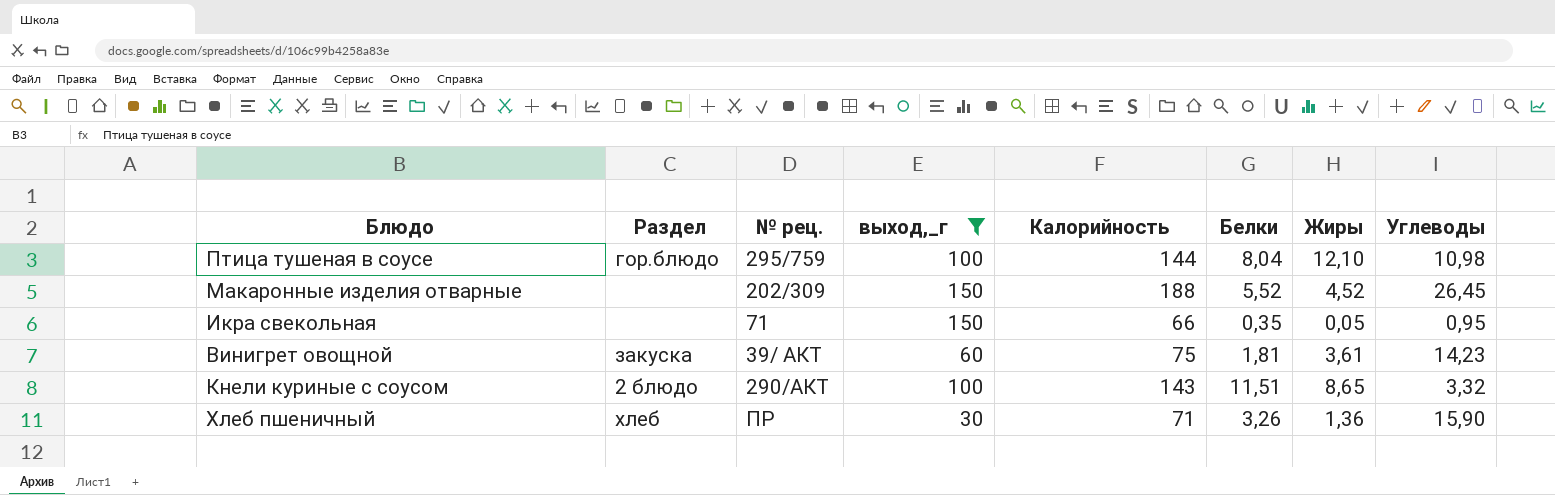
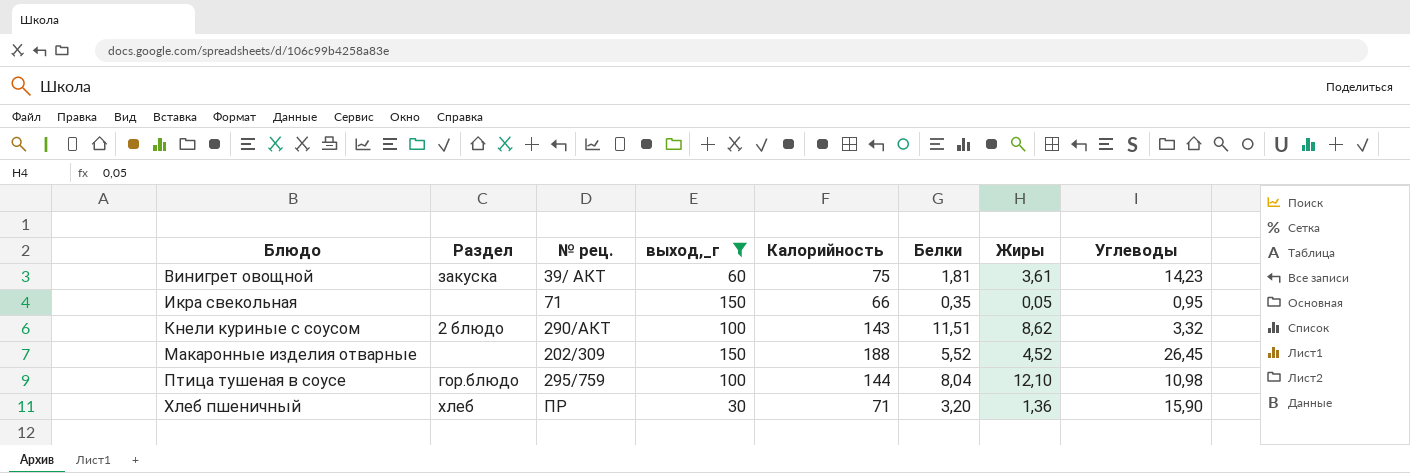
row order: none -> Блюдо ascending
Кнели куриные с соусом | Жиры: 8,65 -> 8,62
Хлеб пшеничный | Белки: 3,26 -> 3,20

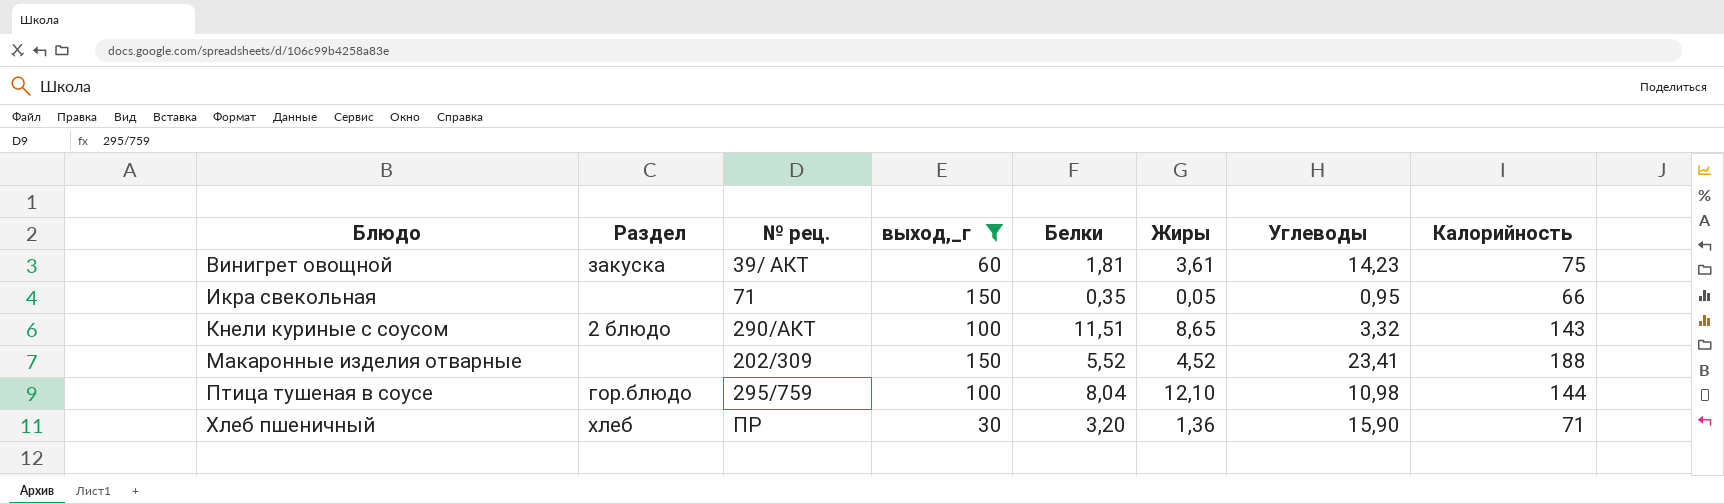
column Калорийность | position: 5 -> 8
Кнели куриные с соусом | Жиры: 8,62 -> 8,65
Макаронные изделия отварные | Углеводы: 26,45 -> 23,41

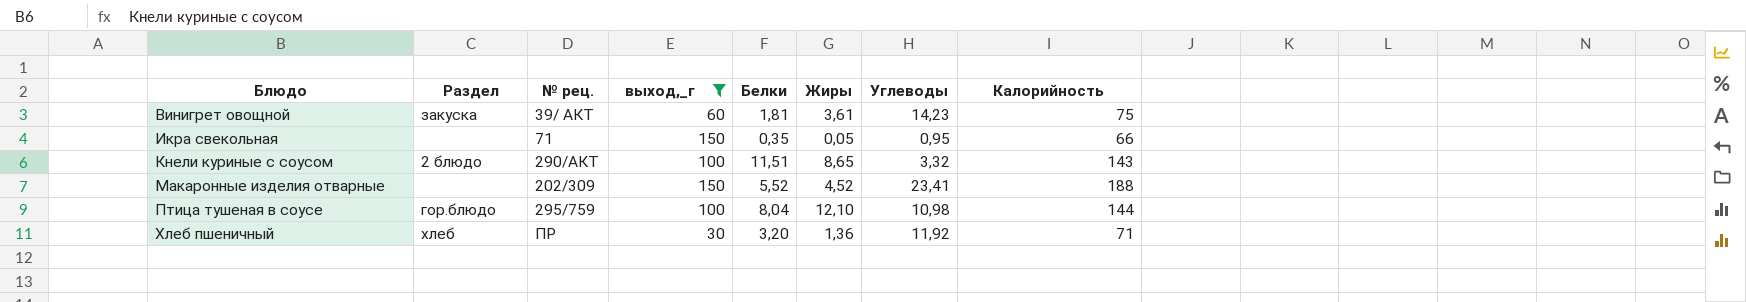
Хлеб пшеничный | Углеводы: 15,90 -> 11,92

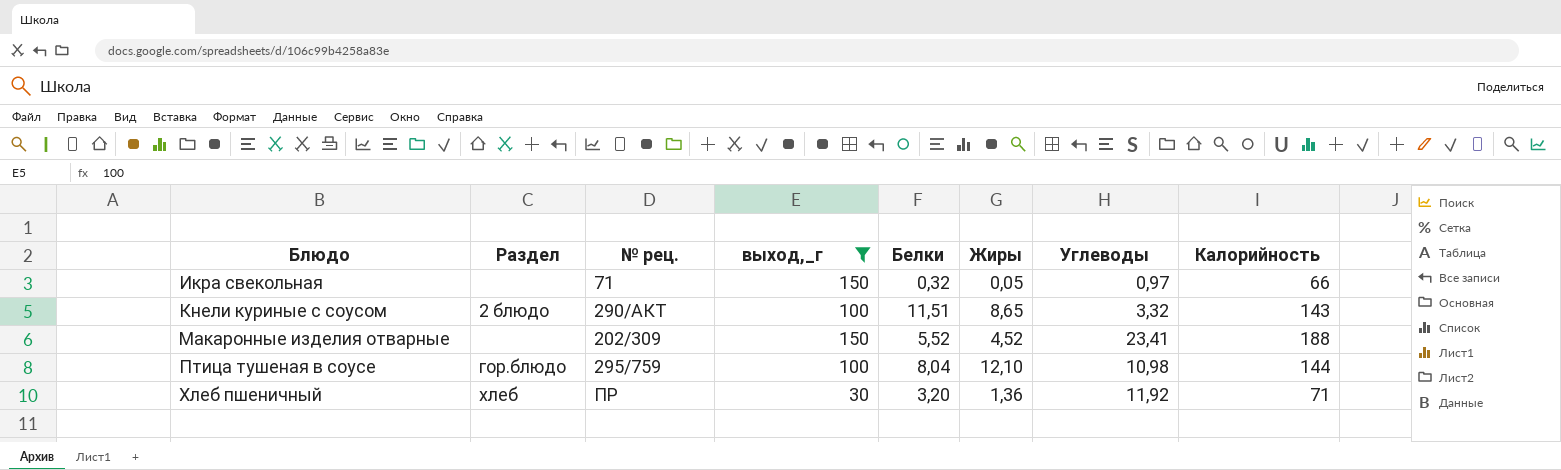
row Винигрет овощной: закуска | 39/ АКТ | 60 | 1,81 | 3,61 | 14,23 | 75 -> none
Икра свекольная | Белки: 0,35 -> 0,32
Икра свекольная | Углеводы: 0,95 -> 0,97

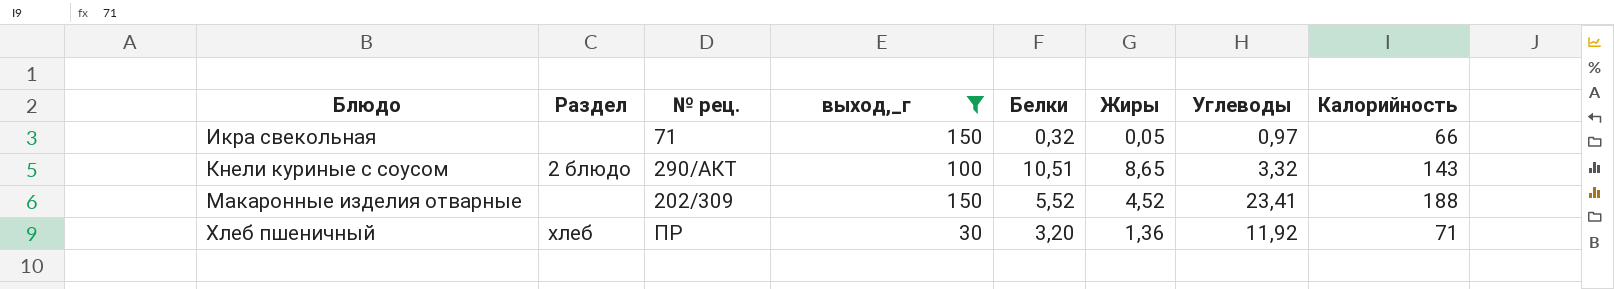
row Птица тушеная в соусе: гор.блюдо | 295/759 | 100 | 8,04 | 12,10 | 10,98 | 144 -> none
Кнели куриные с соусом | Белки: 11,51 -> 10,51

